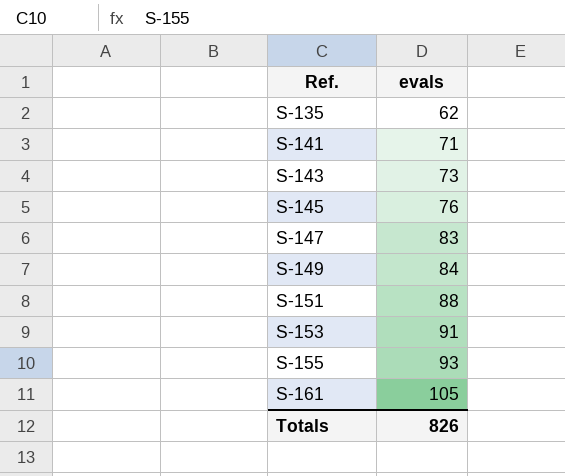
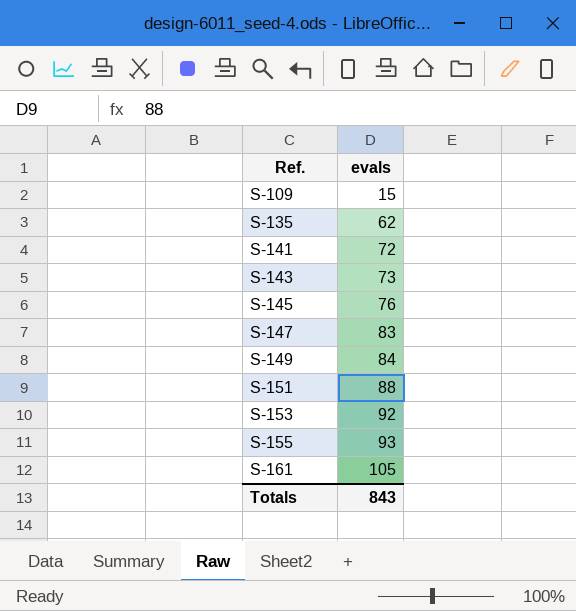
row S-109: none -> 15
S-141 | evals: 71 -> 72
S-153 | evals: 91 -> 92
Totals | evals: 826 -> 843

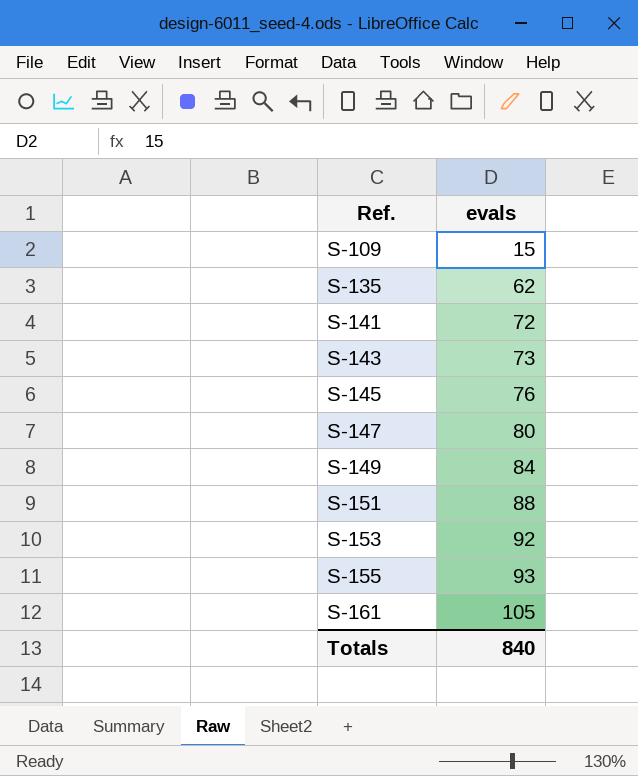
S-147 | evals: 83 -> 80
Totals | evals: 843 -> 840

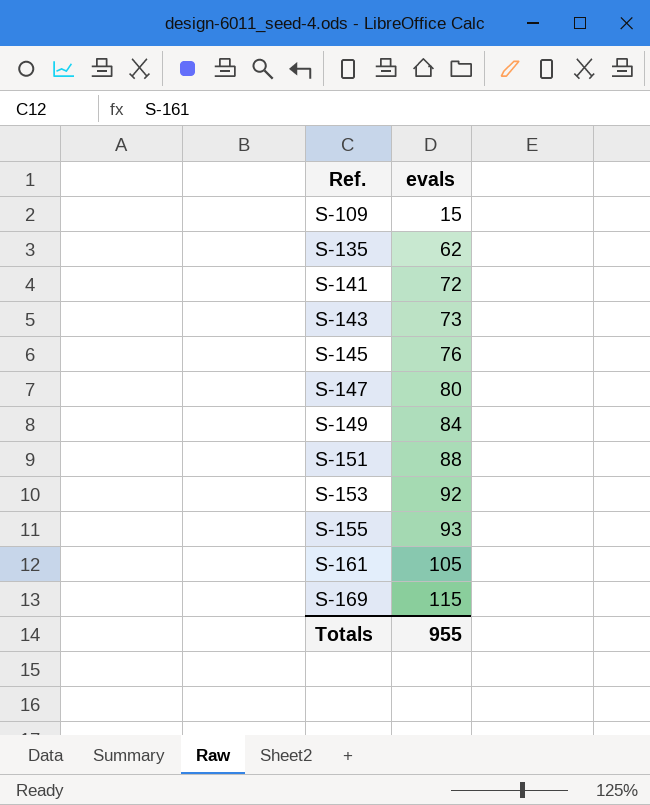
row S-169: none -> 115
Totals | evals: 840 -> 955

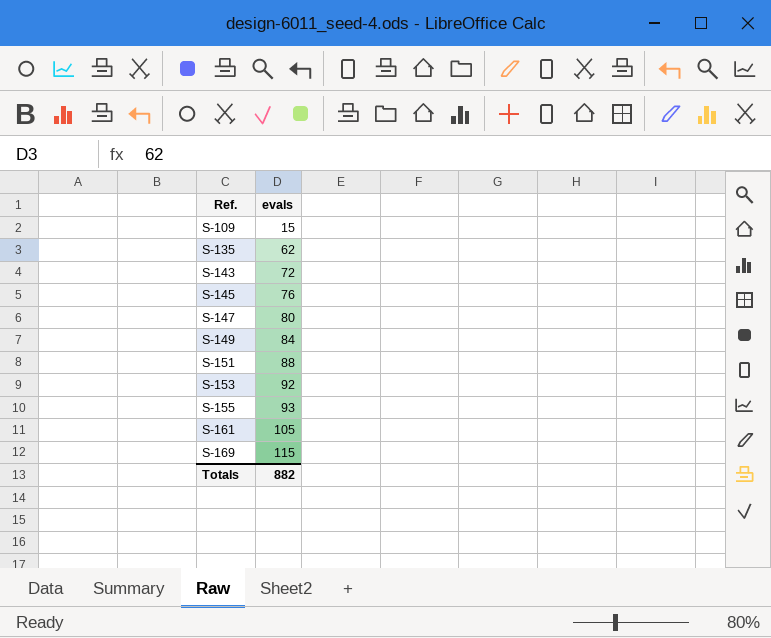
row S-141: 72 -> none
S-143 | evals: 73 -> 72
Totals | evals: 955 -> 882

